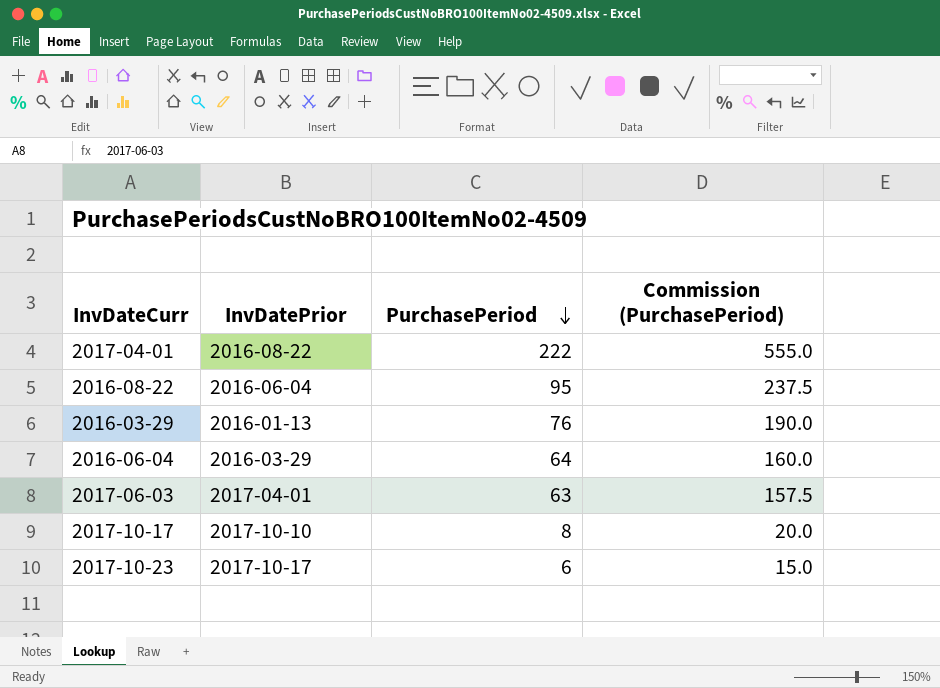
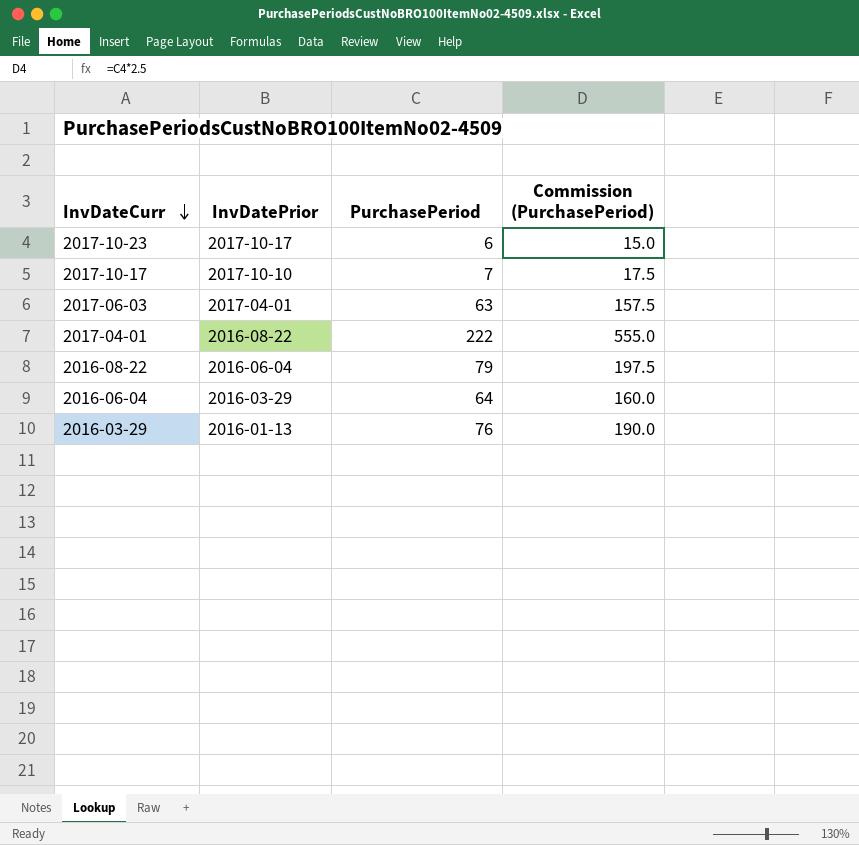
row order: PurchasePeriod descending -> InvDateCurr descending
2017-10-17 | PurchasePeriod: 8 -> 7
2017-10-17 | Commission (PurchasePeriod): 20.0 -> 17.5
2016-08-22 | PurchasePeriod: 95 -> 79
2016-08-22 | Commission (PurchasePeriod): 237.5 -> 197.5

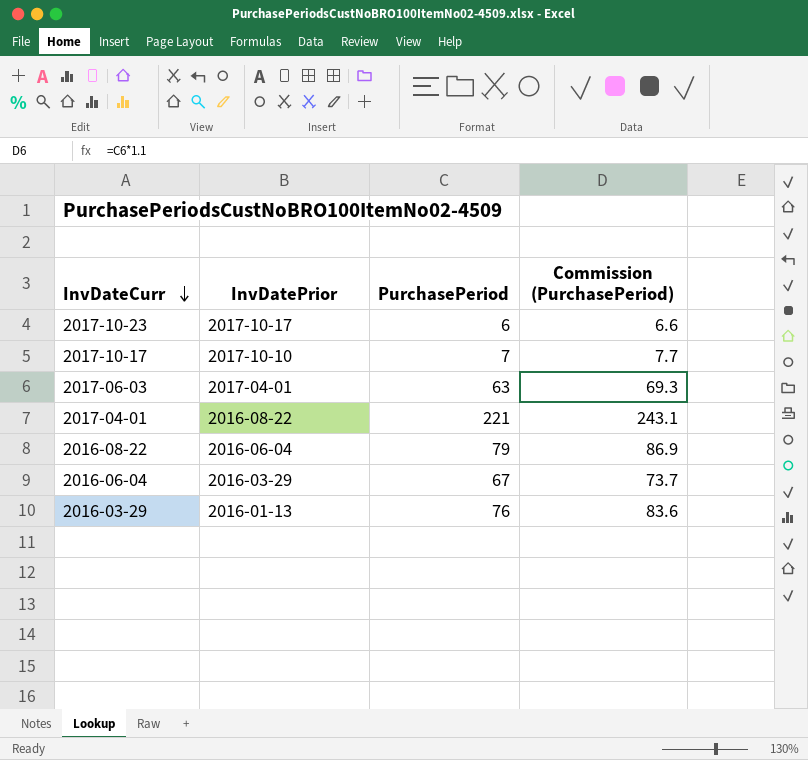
column Commission (PurchasePeriod) | formula: [PurchasePeriod] * 2.5 -> [PurchasePeriod] * 1.1
2017-04-01 | PurchasePeriod: 222 -> 221
2016-06-04 | PurchasePeriod: 64 -> 67

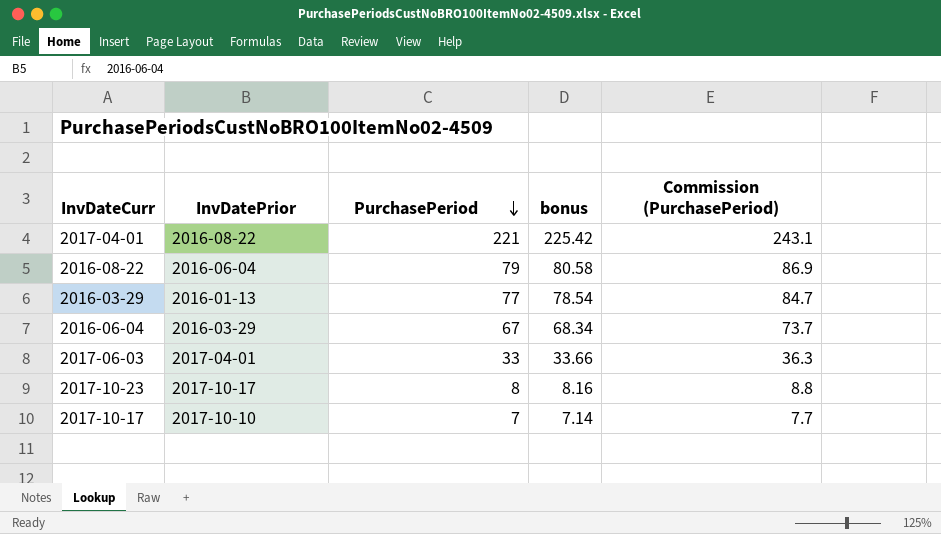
row order: InvDateCurr descending -> PurchasePeriod descending
column bonus | formula: none -> [PurchasePeriod] * 1.02
2016-03-29 | PurchasePeriod: 76 -> 77
2016-03-29 | Commission (PurchasePeriod): 83.6 -> 84.7
2017-06-03 | PurchasePeriod: 63 -> 33
2017-06-03 | Commission (PurchasePeriod): 69.3 -> 36.3
2017-10-23 | PurchasePeriod: 6 -> 8
2017-10-23 | Commission (PurchasePeriod): 6.6 -> 8.8

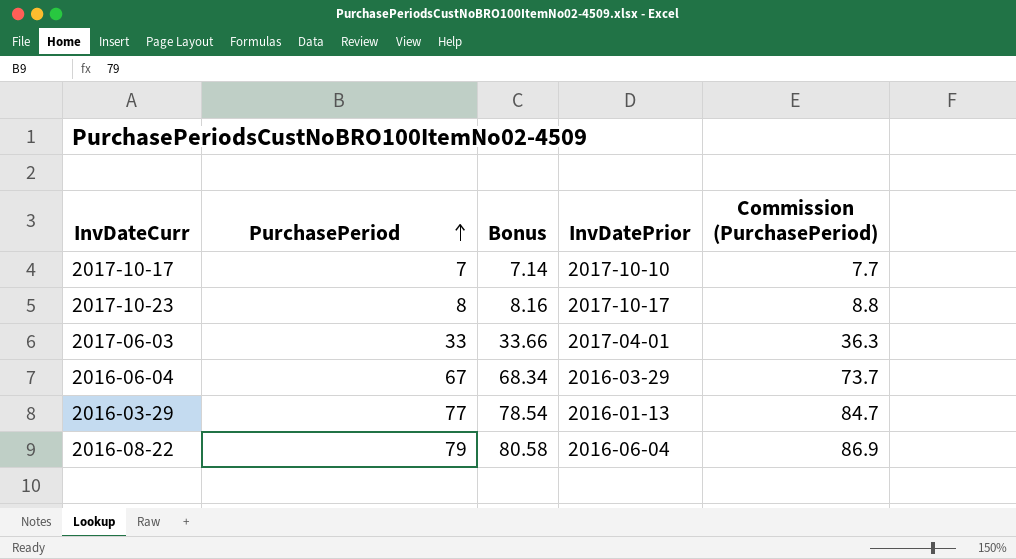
row order: PurchasePeriod descending -> PurchasePeriod ascending
column name: bonus -> Bonus
column InvDatePrior | position: 2 -> 4
row 2017-04-01: 2016-08-22 | 221 | 225.42 | 243.1 -> none

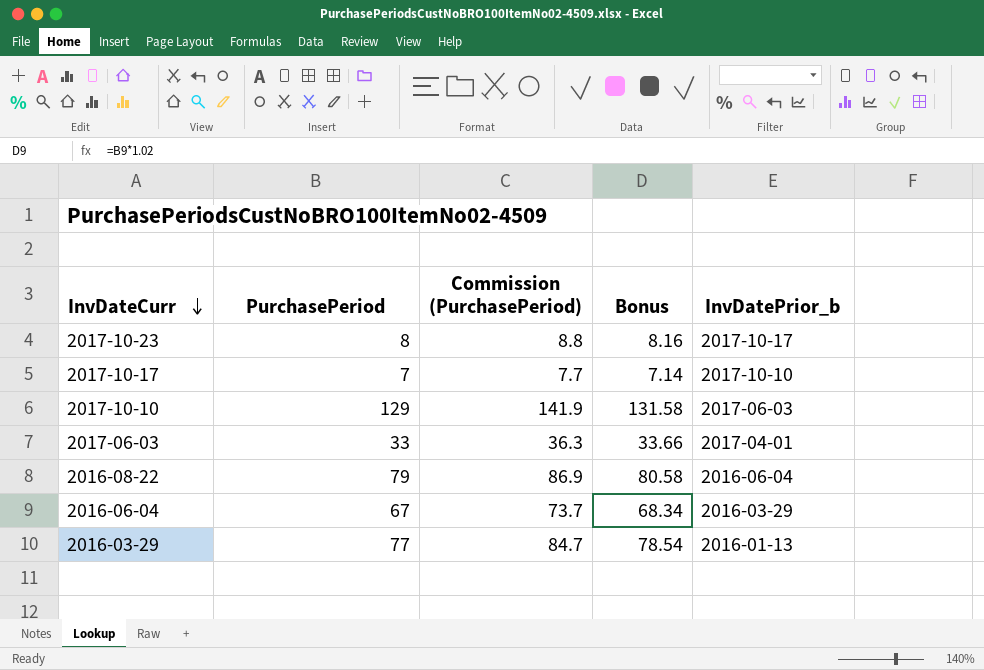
row order: PurchasePeriod ascending -> InvDateCurr descending
column Commission (PurchasePeriod) | position: 5 -> 3
column name: InvDatePrior -> InvDatePrior_b
row 2017-10-10: none -> 129 | 141.9 | 131.58 | 2017-06-03

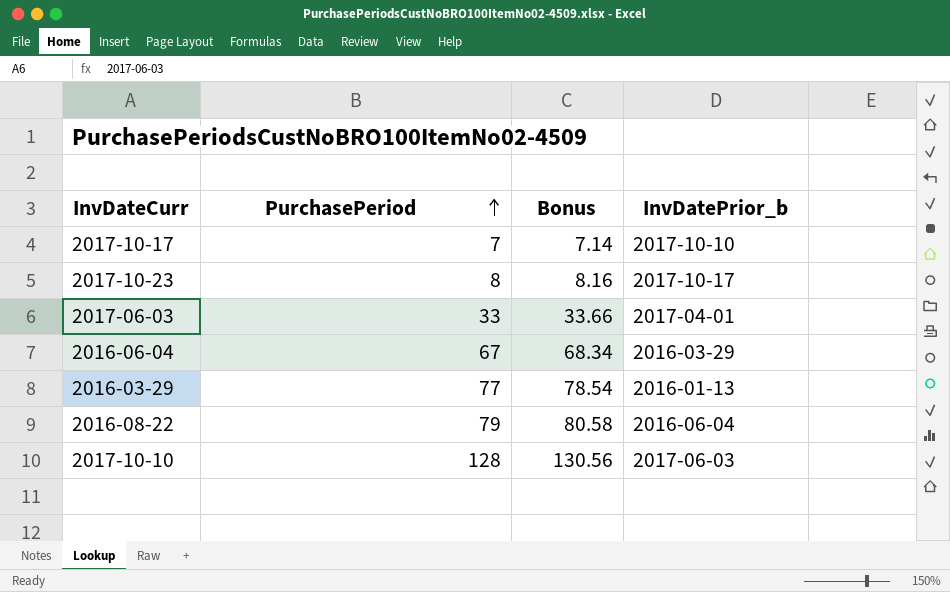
row order: InvDateCurr descending -> PurchasePeriod ascending
column Commission (PurchasePeriod) | formula: [PurchasePeriod] * 1.1 -> none
2017-10-10 | PurchasePeriod: 129 -> 128
2017-10-10 | Bonus: 131.58 -> 130.56

